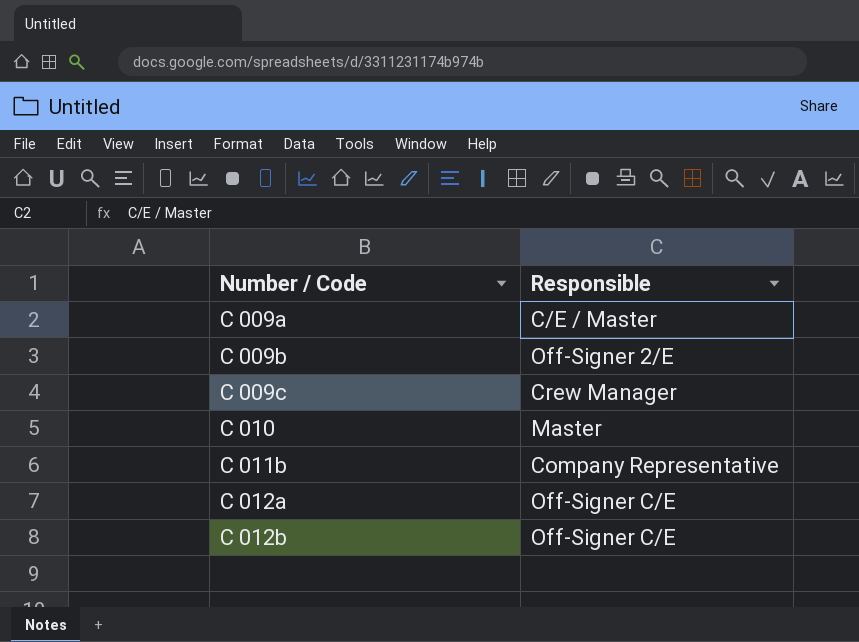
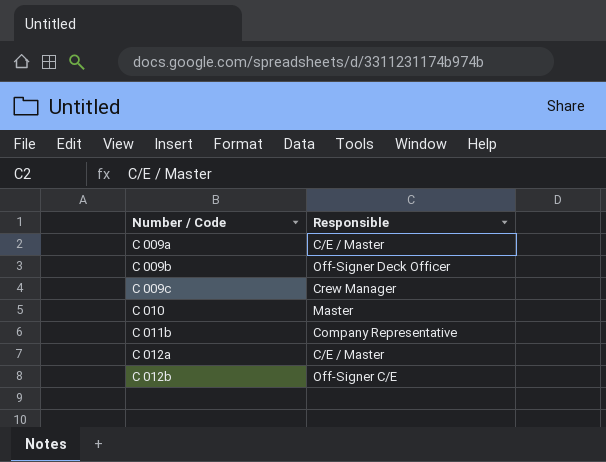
C 009b | Responsible: Off-Signer 2/E -> Off-Signer Deck Officer
C 012a | Responsible: Off-Signer C/E -> C/E / Master

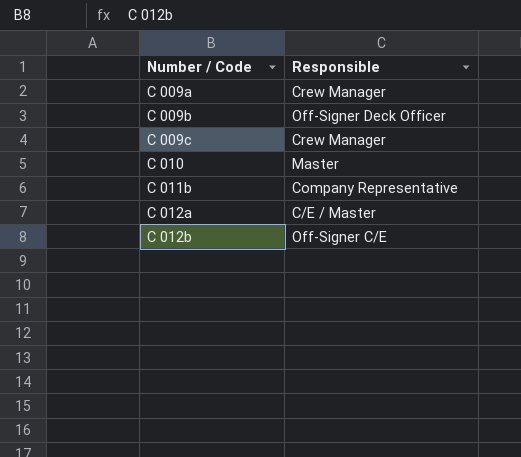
C 009a | Responsible: C/E / Master -> Crew Manager

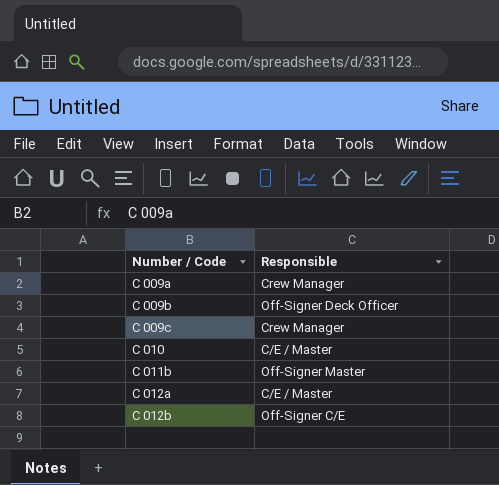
C 010 | Responsible: Master -> C/E / Master
C 011b | Responsible: Company Representative -> Off-Signer Master

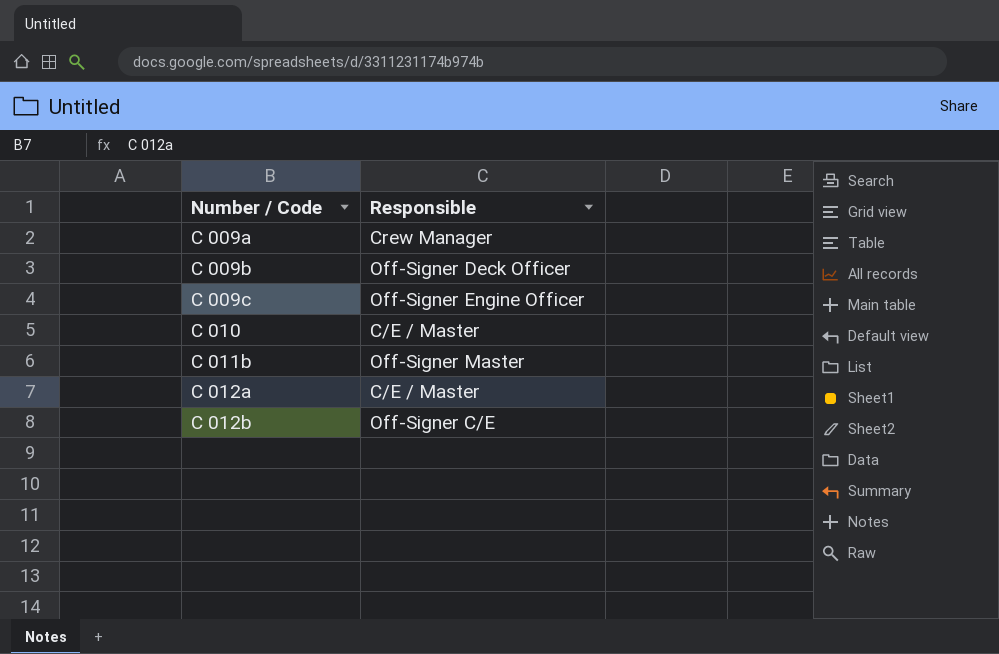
C 009c | Responsible: Crew Manager -> Off-Signer Engine Officer

